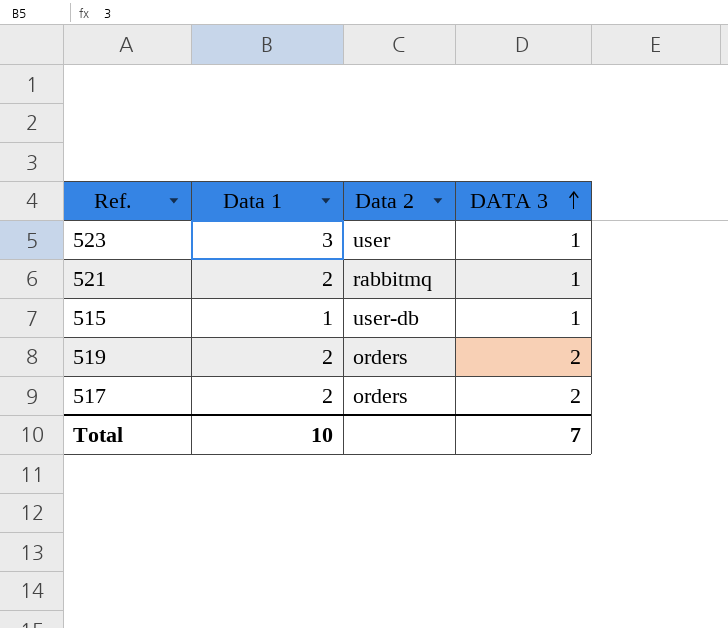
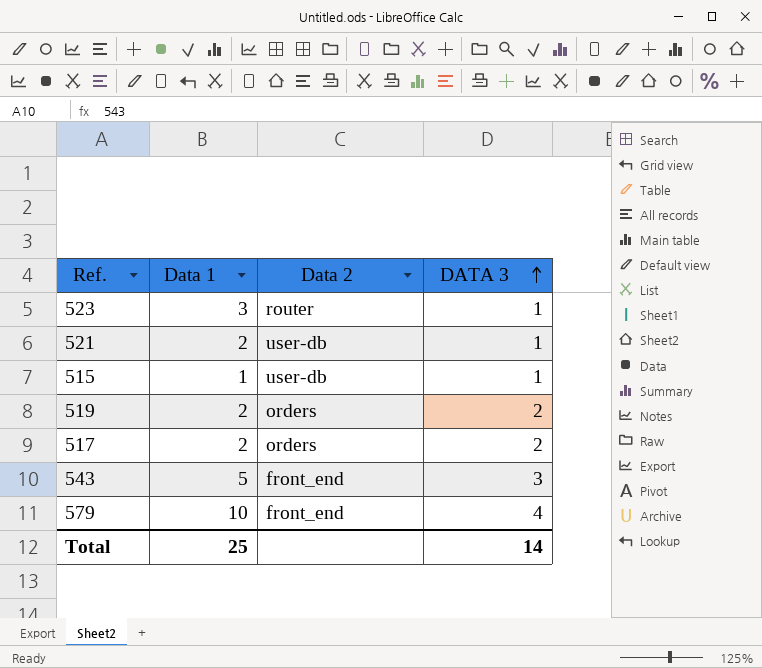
523 | Data 2: user -> router
521 | Data 2: rabbitmq -> user-db
row 543: none -> 5 | front_end | 3
row 579: none -> 10 | front_end | 4
Total | Data 1: 10 -> 25
Total | DATA 3: 7 -> 14

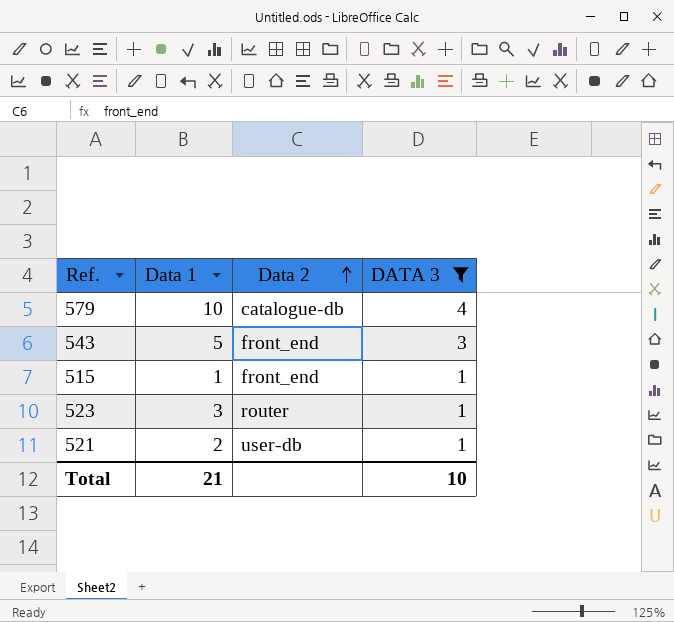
filter: none -> DATA 3 != 2
row order: DATA 3 ascending -> Data 2 ascending
579 | Data 2: front_end -> catalogue-db
515 | Data 2: user-db -> front_end
Total | Data 1: 25 -> 21
Total | DATA 3: 14 -> 10

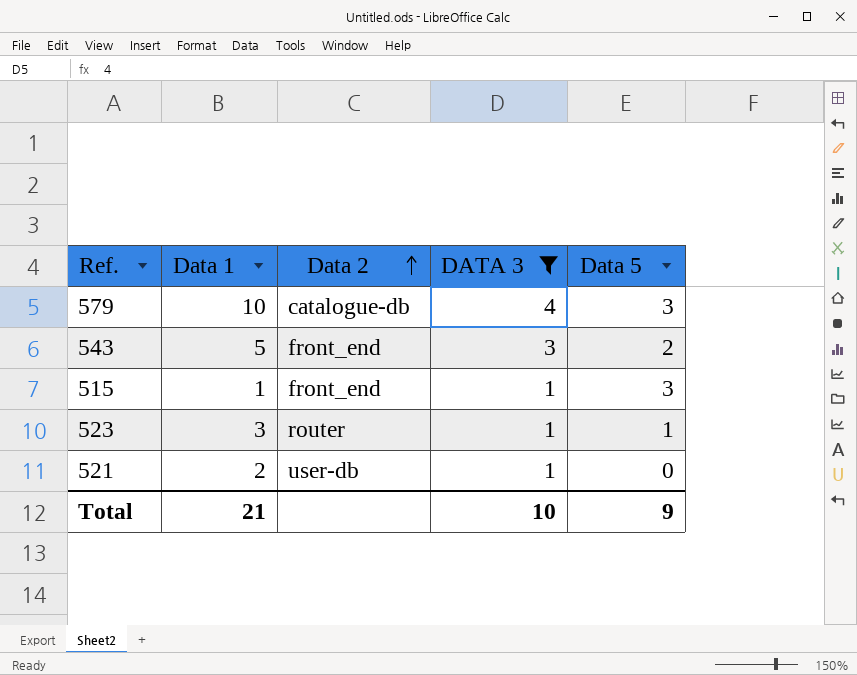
column Data 5 | position: none -> 5

